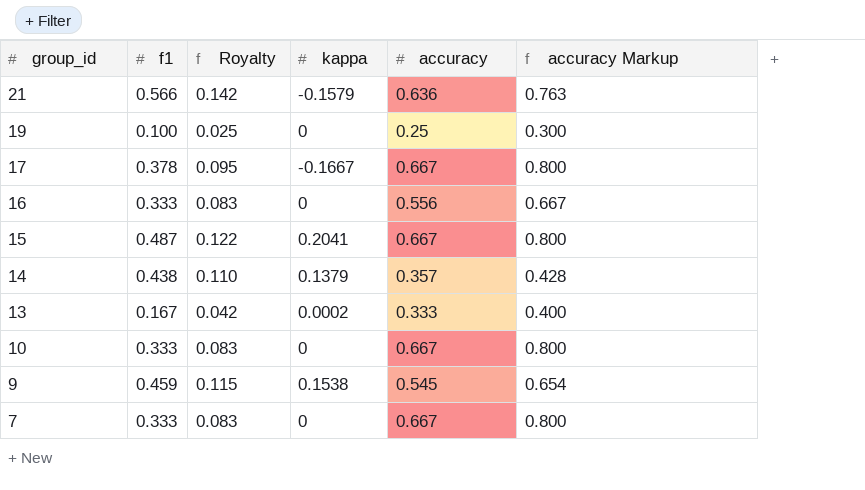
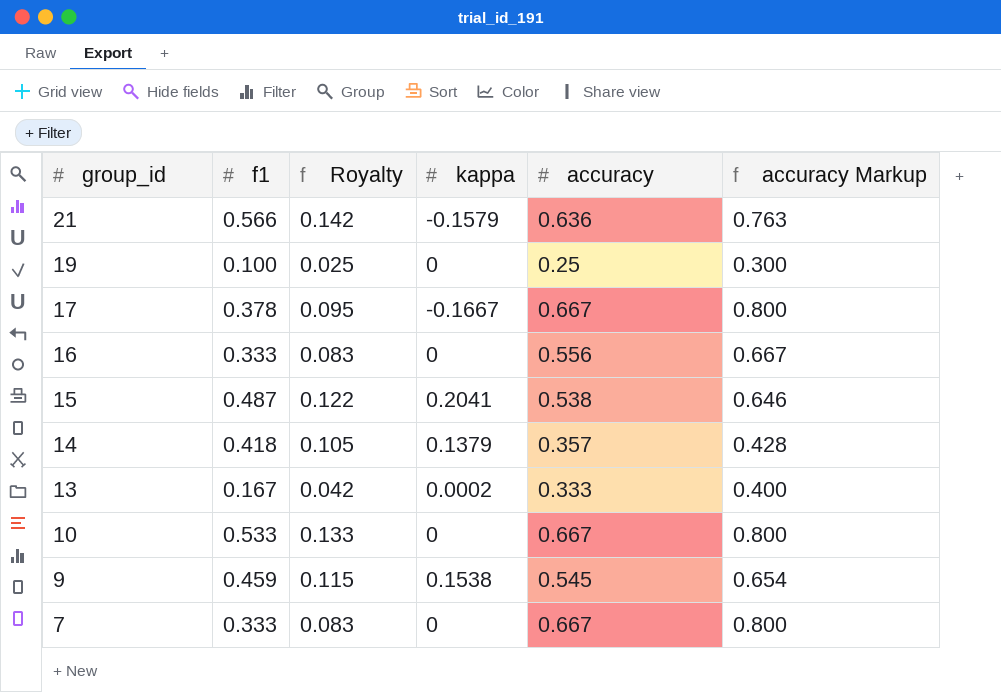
15 | accuracy: 0.667 -> 0.538
15 | accuracy Markup: 0.800 -> 0.646
14 | f1: 0.438 -> 0.418
14 | Royalty: 0.110 -> 0.105
10 | f1: 0.333 -> 0.533
10 | Royalty: 0.083 -> 0.133

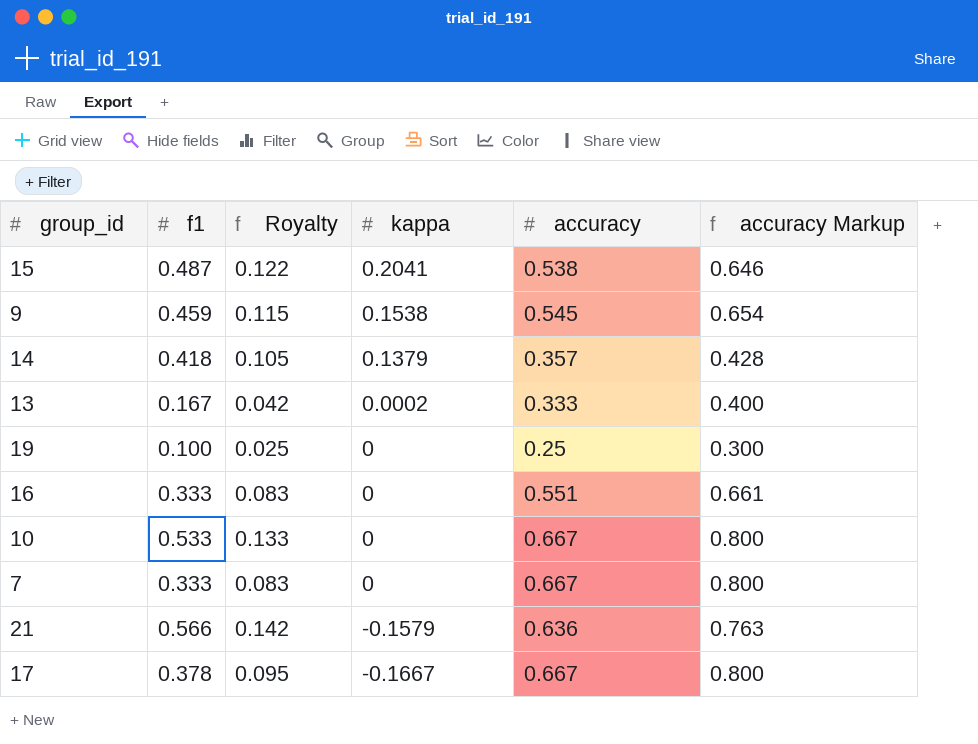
row order: group_id descending -> kappa descending
16 | accuracy: 0.556 -> 0.551
16 | accuracy Markup: 0.667 -> 0.661

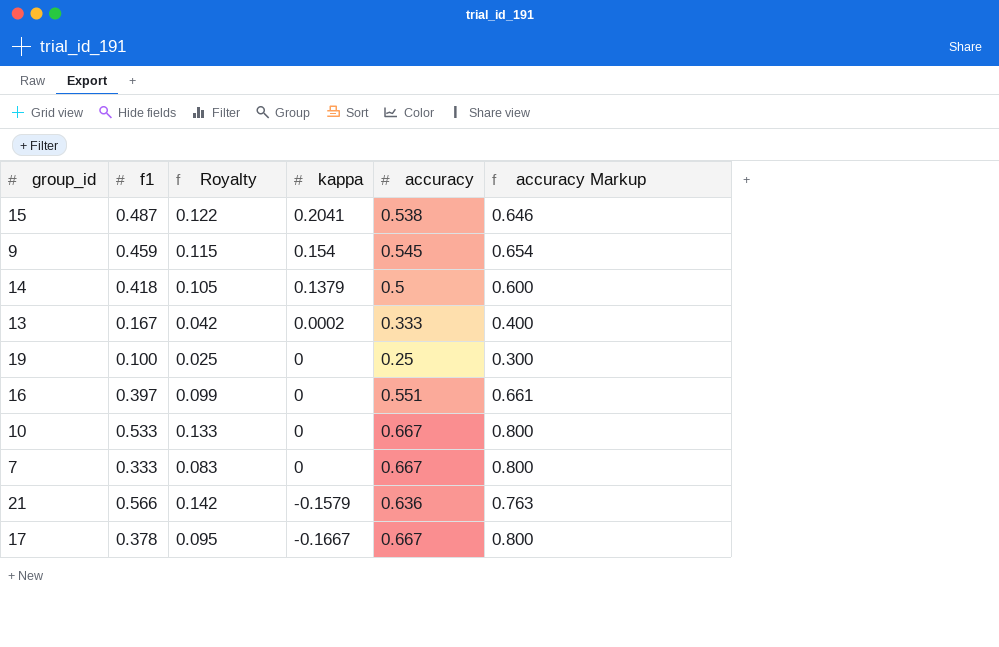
9 | kappa: 0.1538 -> 0.154
14 | accuracy: 0.357 -> 0.5
14 | accuracy Markup: 0.428 -> 0.600
16 | f1: 0.333 -> 0.397
16 | Royalty: 0.083 -> 0.099

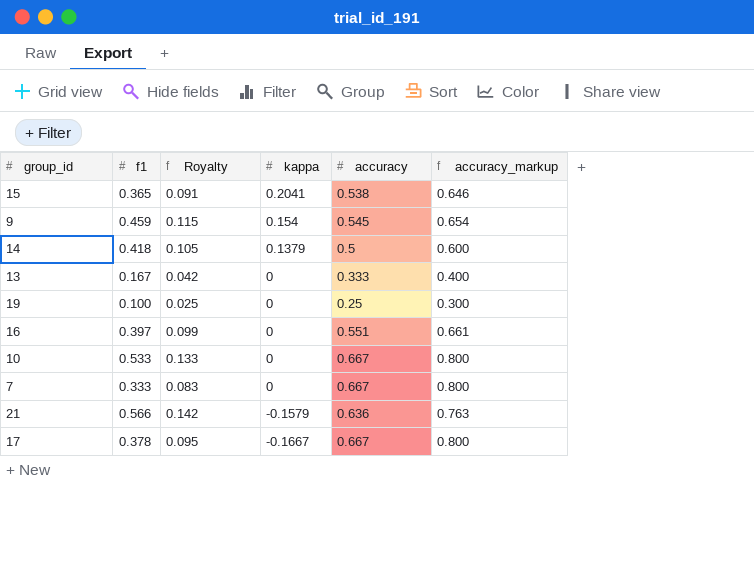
column name: accuracy Markup -> accuracy_markup
15 | f1: 0.487 -> 0.365
15 | Royalty: 0.122 -> 0.091
13 | kappa: 0.0002 -> 0

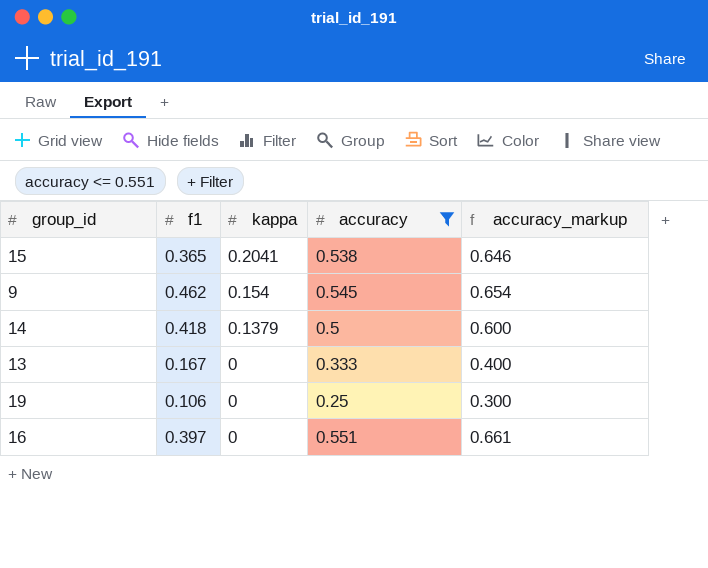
filter: none -> accuracy <= 0.551
column Royalty | formula: [f1] * 0.25 -> none
9 | f1: 0.459 -> 0.462
19 | f1: 0.100 -> 0.106

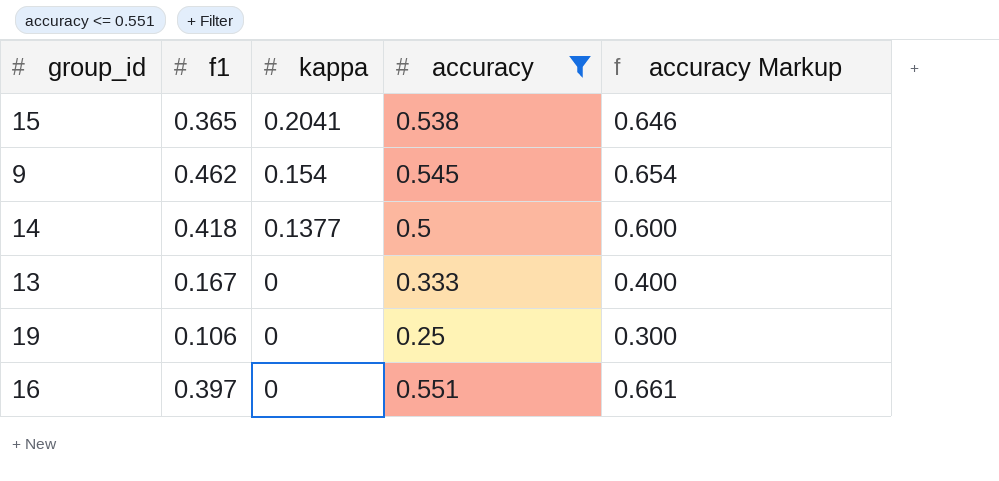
column name: accuracy_markup -> accuracy Markup
14 | kappa: 0.1379 -> 0.1377

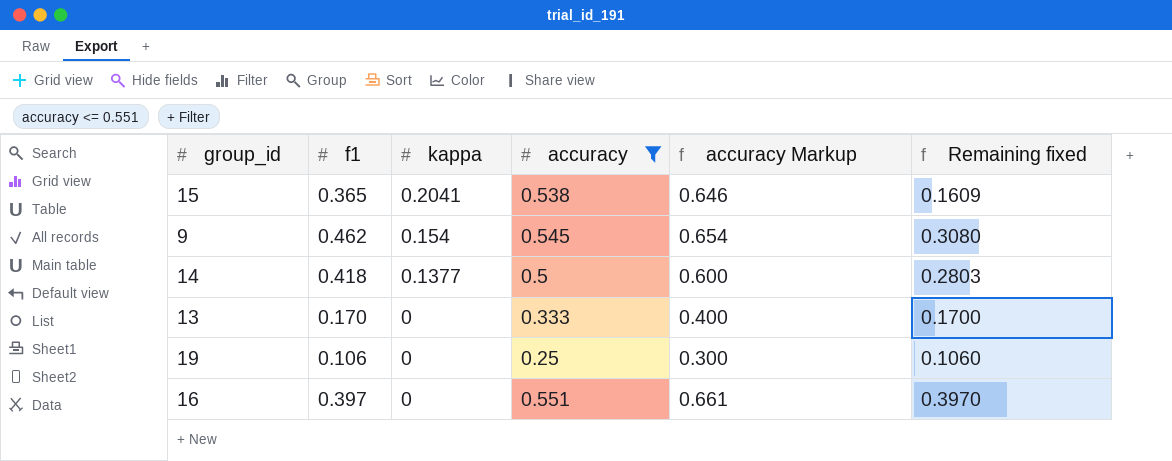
column Remaining fixed | formula: none -> [f1] - [kappa]
13 | f1: 0.167 -> 0.170

